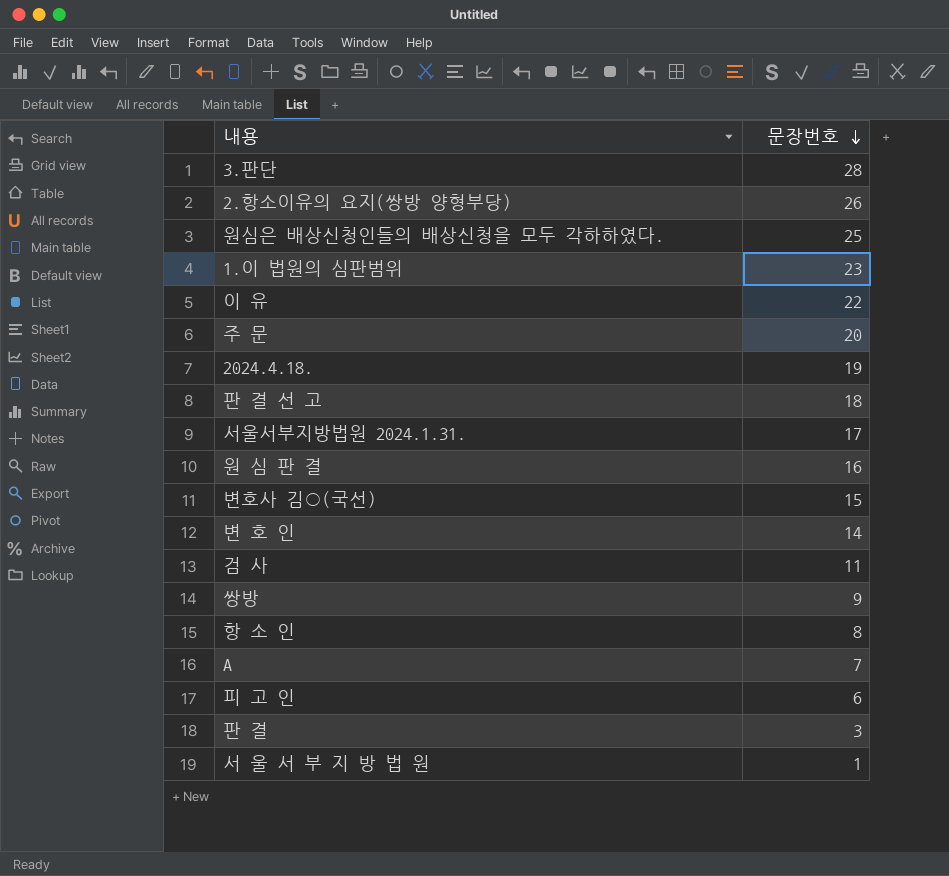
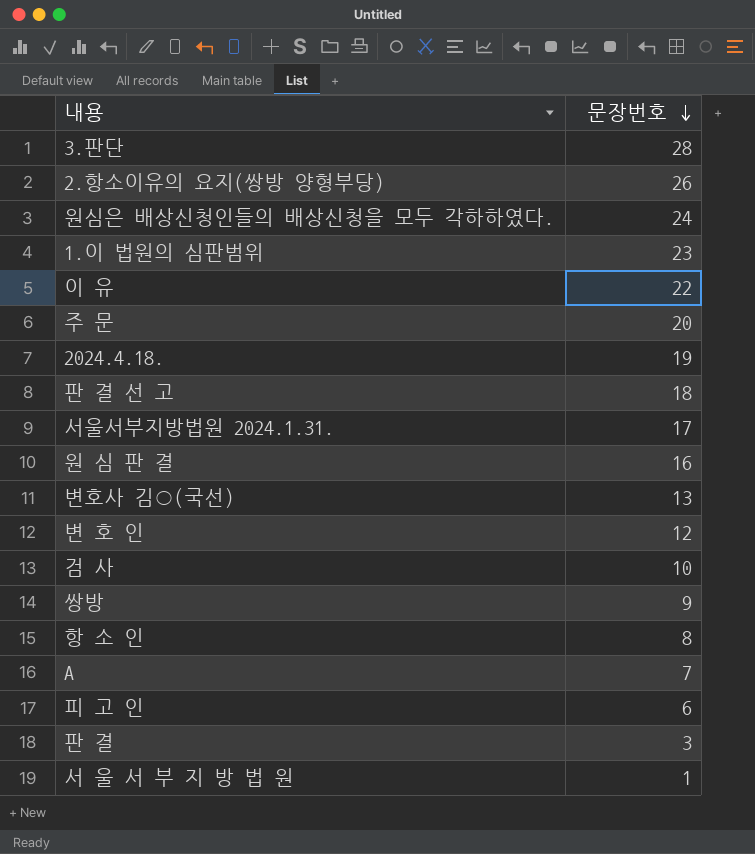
원심은 배상신청인들의 배상신청을 모두 각하하였다. | 문장번호: 25 -> 24
변호사 김○(국선) | 문장번호: 15 -> 13
변 호 인 | 문장번호: 14 -> 12
검 사 | 문장번호: 11 -> 10

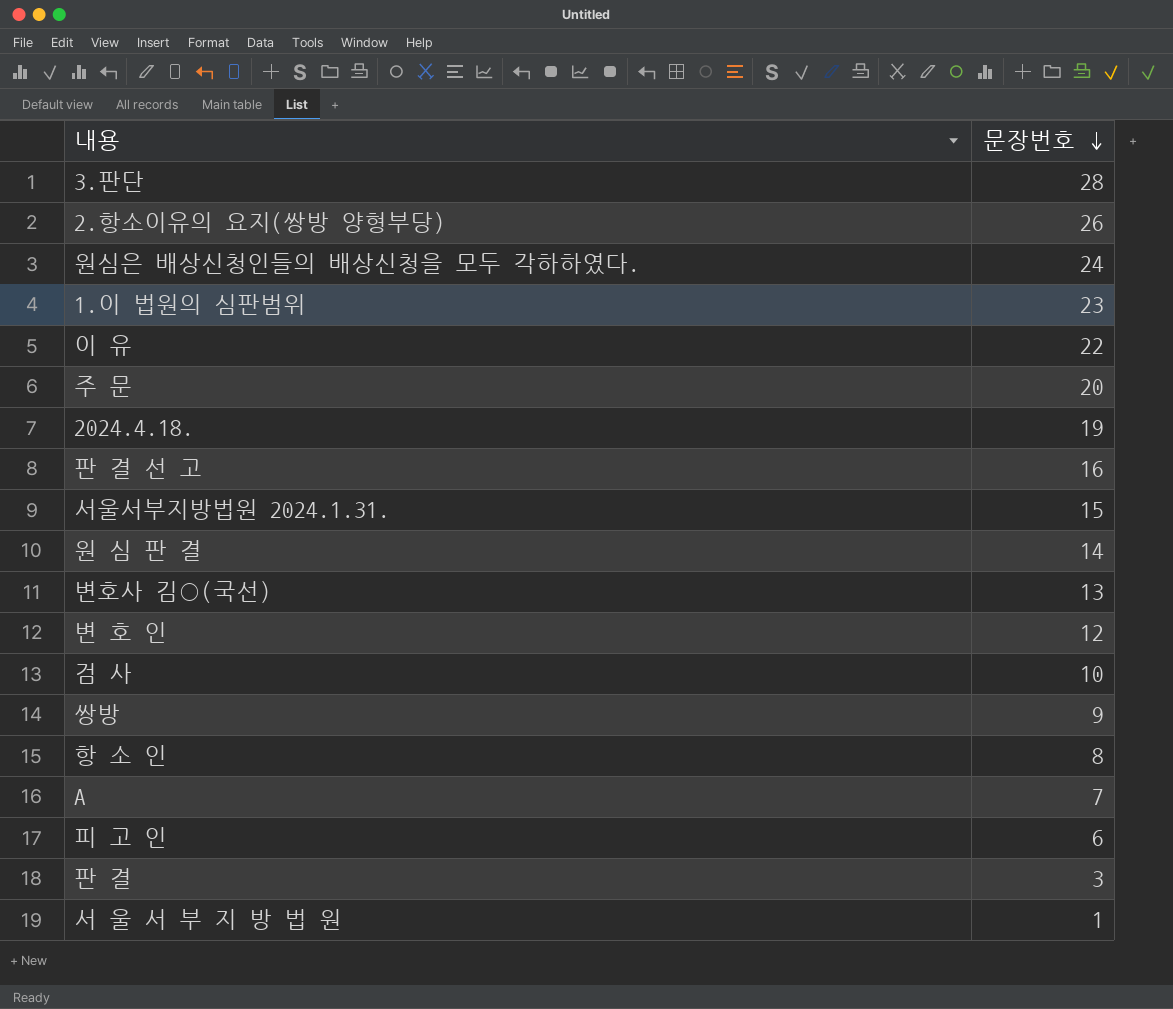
판 결 선 고 | 문장번호: 18 -> 16
서울서부지방법원 2024.1.31. | 문장번호: 17 -> 15
원 심 판 결 | 문장번호: 16 -> 14

